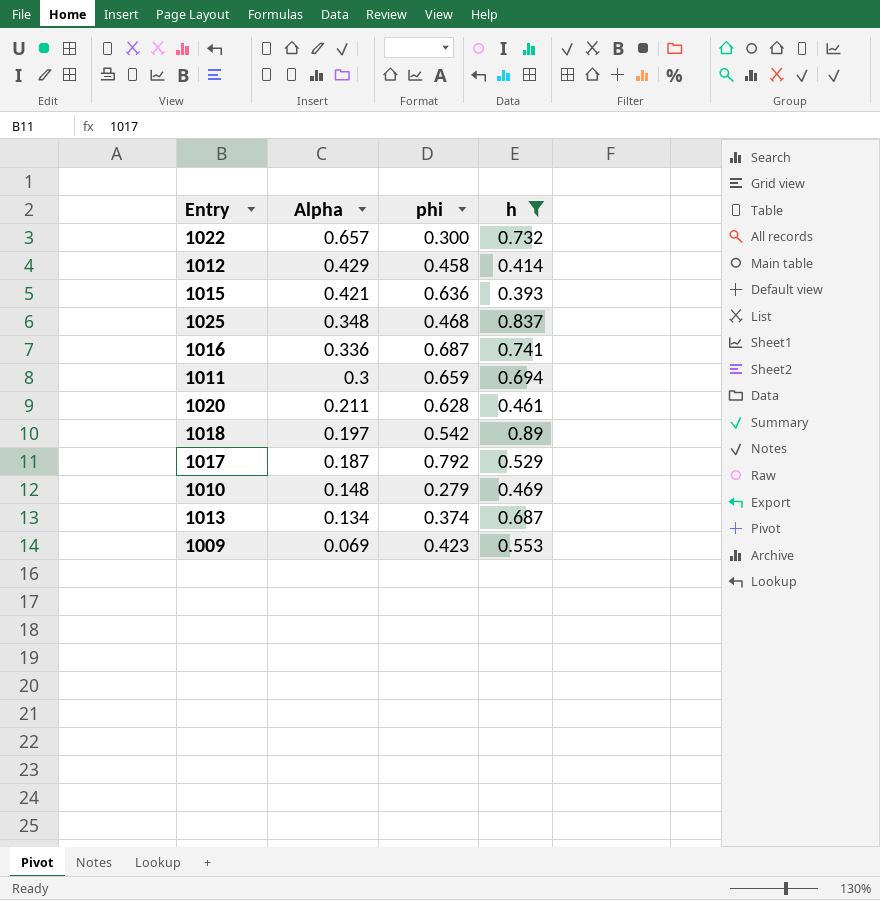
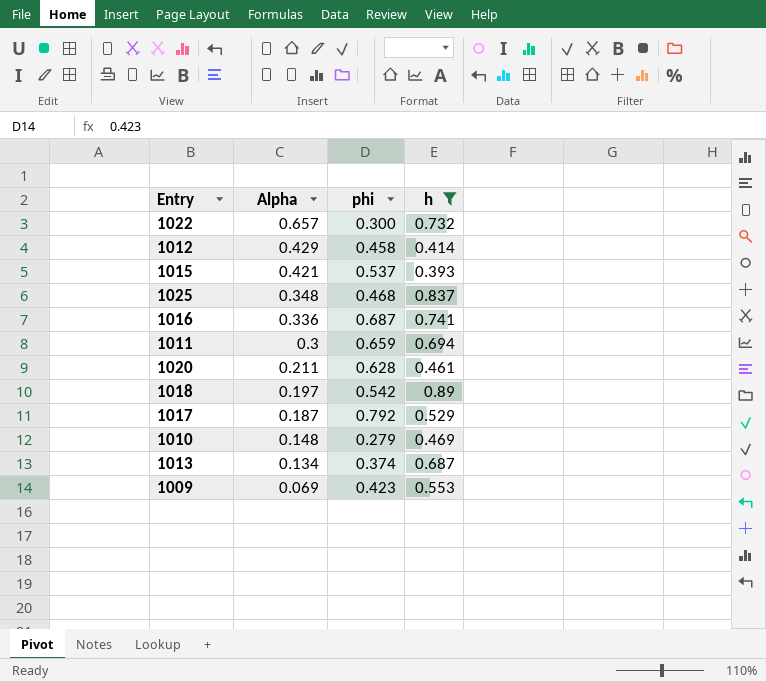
1015 | phi: 0.636 -> 0.537

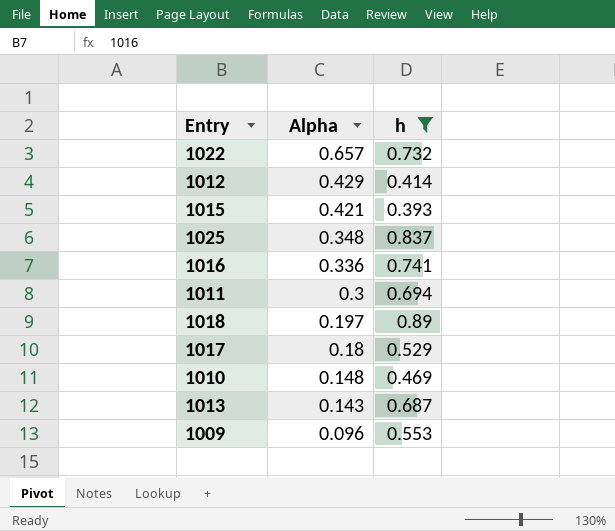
column phi | position: 3 -> none
row 1020: 0.211 | 0.628 | 0.461 -> none
1017 | Alpha: 0.187 -> 0.18
1013 | Alpha: 0.134 -> 0.143
1009 | Alpha: 0.069 -> 0.096

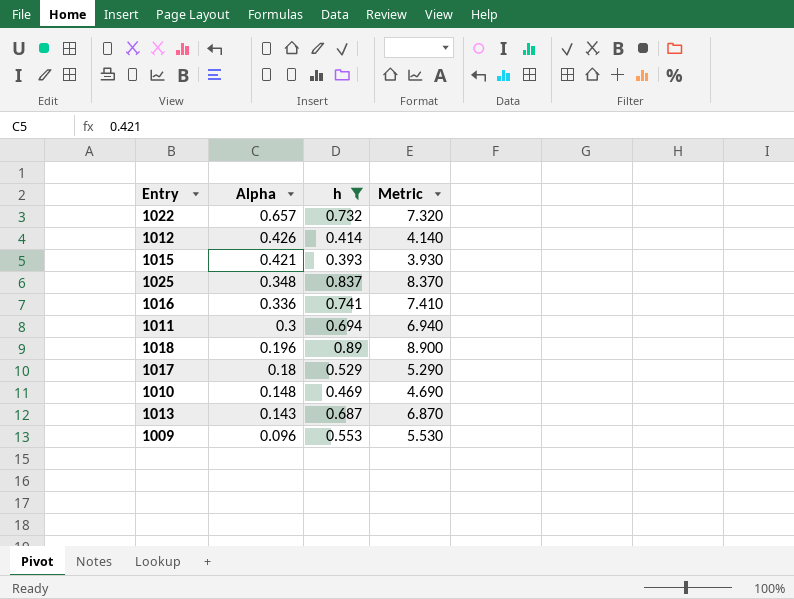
column Metric | formula: none -> [h] * 10
1012 | Alpha: 0.429 -> 0.426
1018 | Alpha: 0.197 -> 0.196

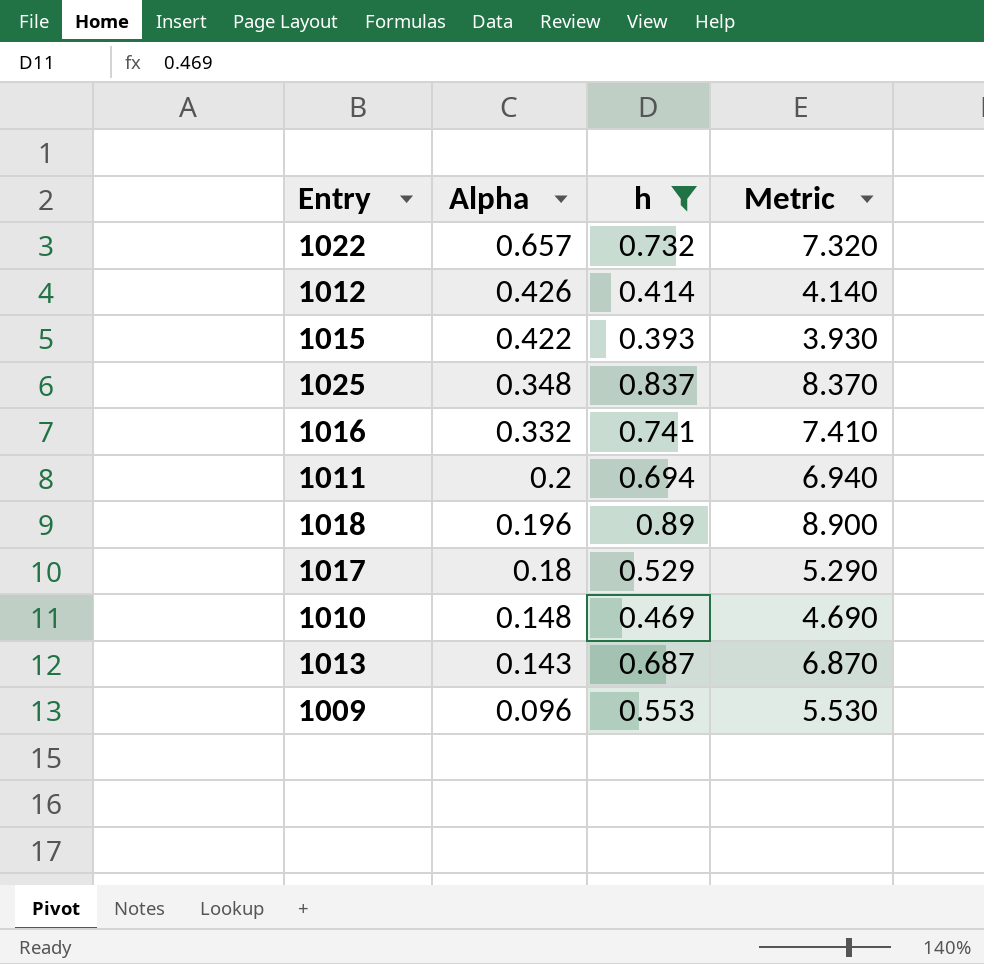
1015 | Alpha: 0.421 -> 0.422
1016 | Alpha: 0.336 -> 0.332
1011 | Alpha: 0.3 -> 0.2

